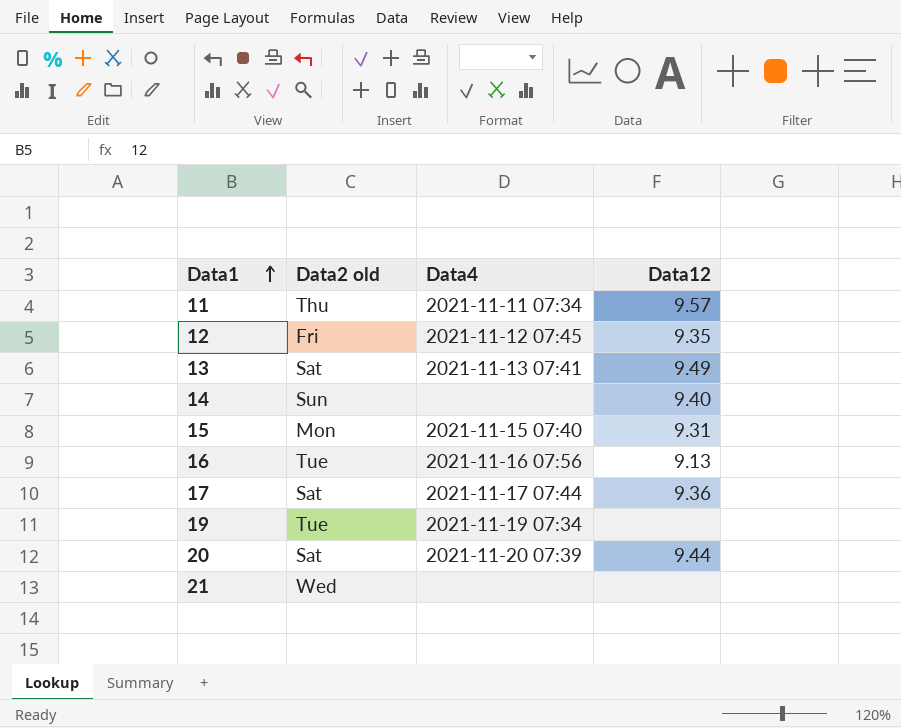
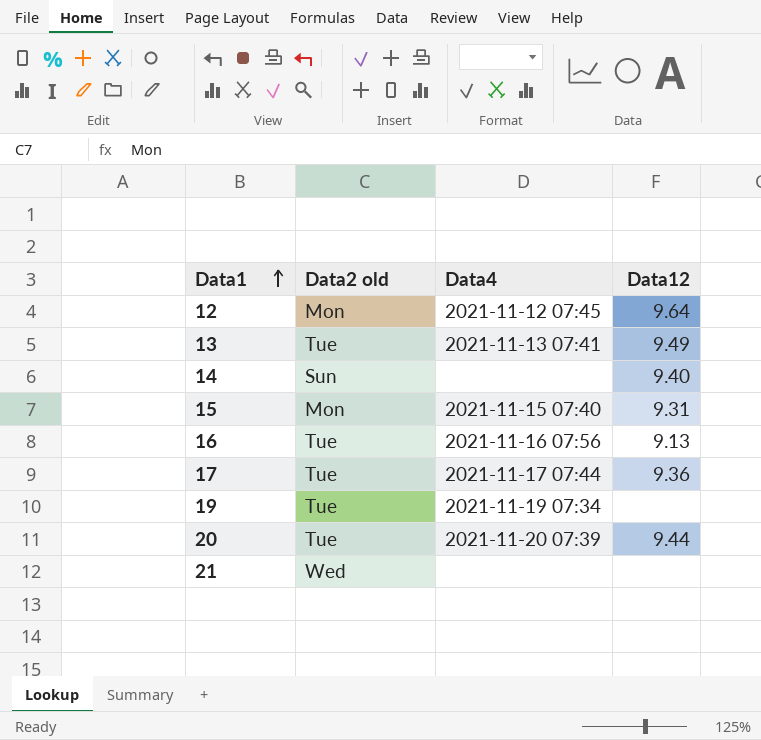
row 11: Thu | 2021-11-11 07:34 | 9.57 -> none
12 | Data2 old: Fri -> Mon
12 | Data12: 9.35 -> 9.64
13 | Data2 old: Sat -> Tue
17 | Data2 old: Sat -> Tue
20 | Data2 old: Sat -> Tue

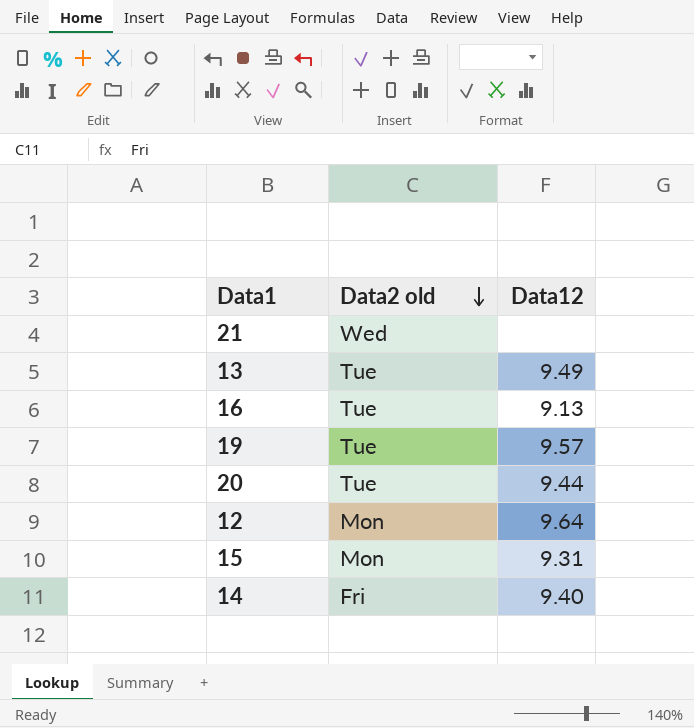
row order: Data1 ascending -> Data2 old descending
column Data4 | position: 3 -> none
row 17: Tue | 2021-11-17 07:44 | 9.36 -> none
19 | Data12: none -> 9.57
14 | Data2 old: Sun -> Fri

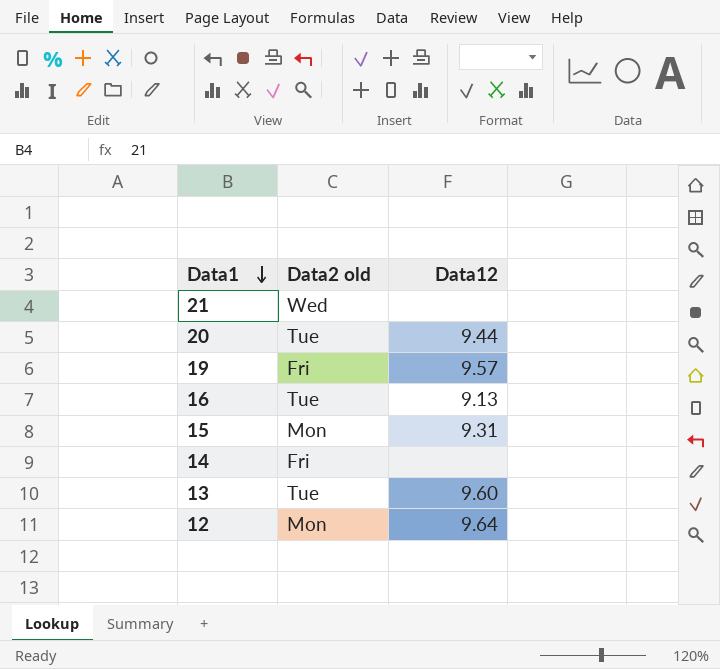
row order: Data2 old descending -> Data1 descending
19 | Data2 old: Tue -> Fri
14 | Data12: 9.40 -> none
13 | Data12: 9.49 -> 9.60

